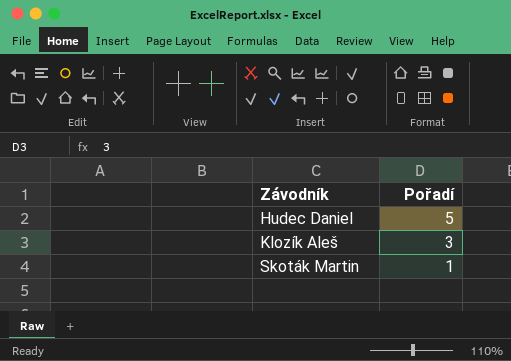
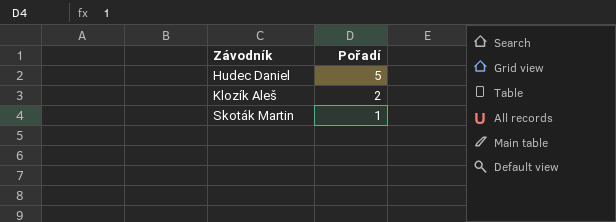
Klozík Aleš | Pořadí: 3 -> 2

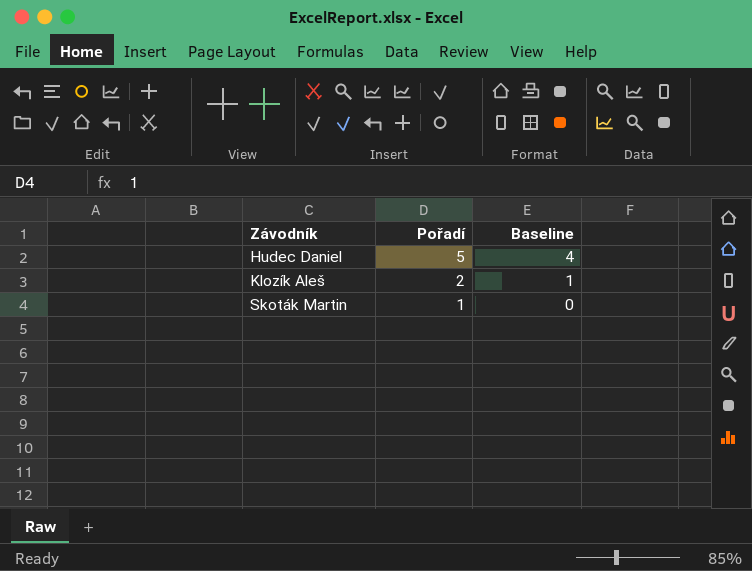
column Baseline | formula: none -> [Pořadí] - 1

